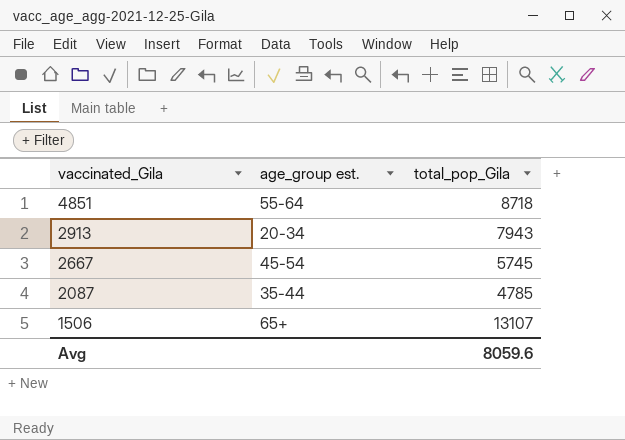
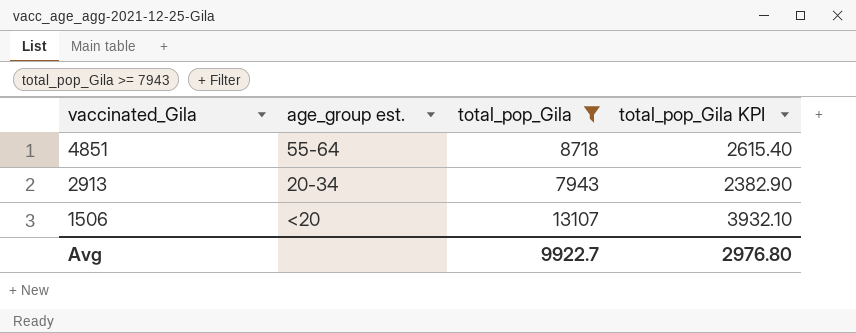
filter: none -> total_pop_Gila >= 7943
column total_pop_Gila KPI | formula: none -> [total_pop_Gila] * 0.3
1506 | age_group est.: 65+ -> <20
Avg | total_pop_Gila: 8059.6 -> 9922.7

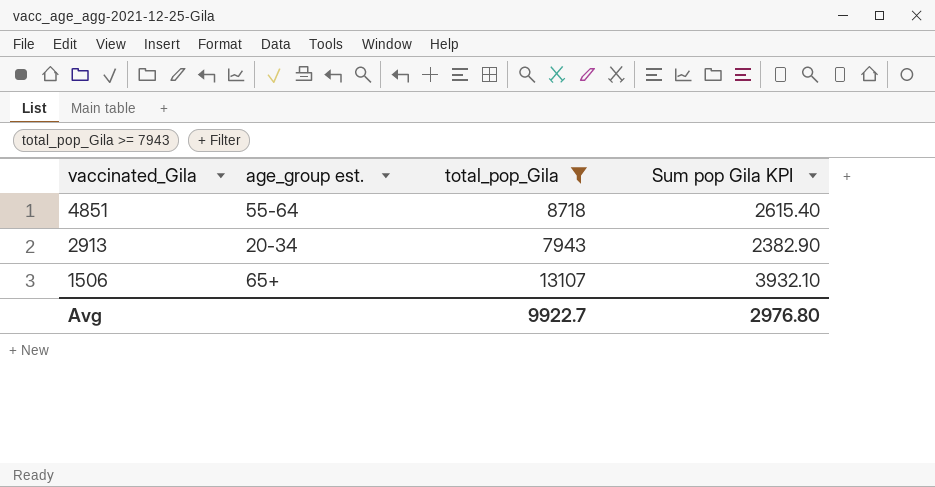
column name: total_pop_Gila KPI -> Sum pop Gila KPI
1506 | age_group est.: <20 -> 65+

